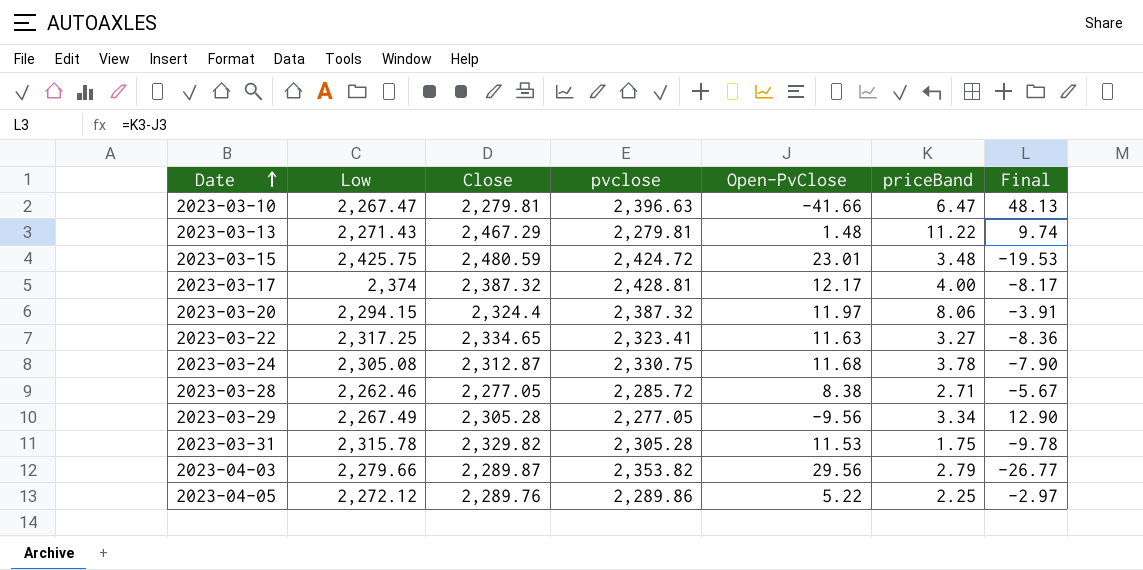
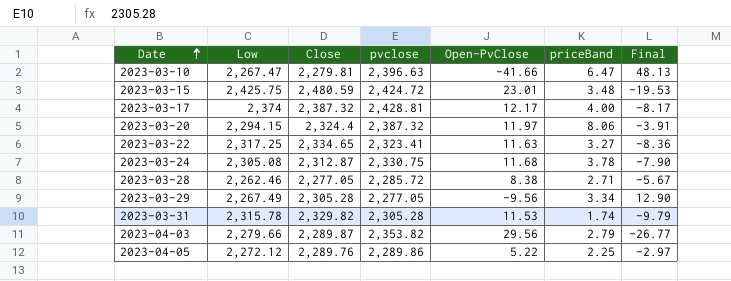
row 2023-03-13: 2,271.43 | 2,467.29 | 2,279.81 | 1.48 | 11.22 | 9.74 -> none
2023-03-31 | priceBand: 1.75 -> 1.74
2023-03-31 | Final: -9.78 -> -9.79

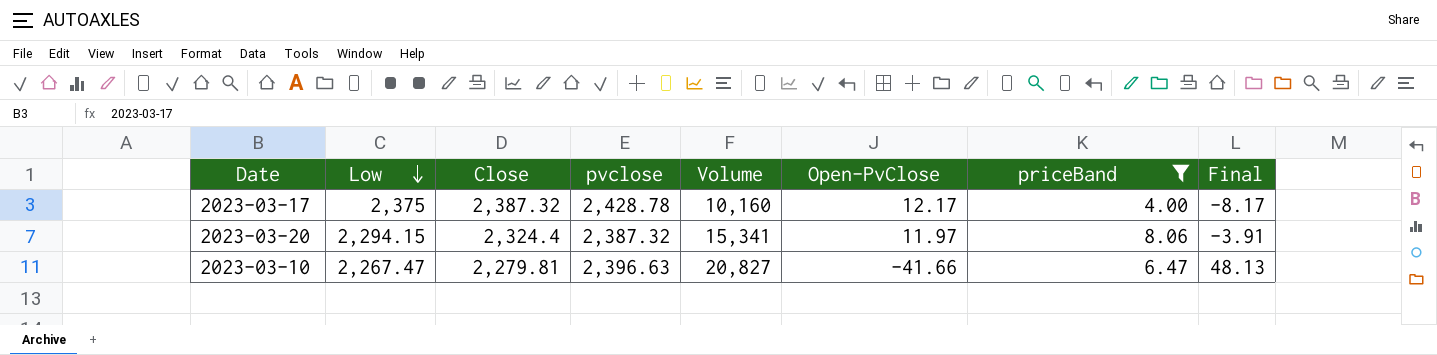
filter: none -> priceBand >= 4.00
row order: Date ascending -> Low descending
column Volume | position: none -> 5
2023-03-17 | Low: 2,374 -> 2,375
2023-03-17 | pvclose: 2,428.81 -> 2,428.78

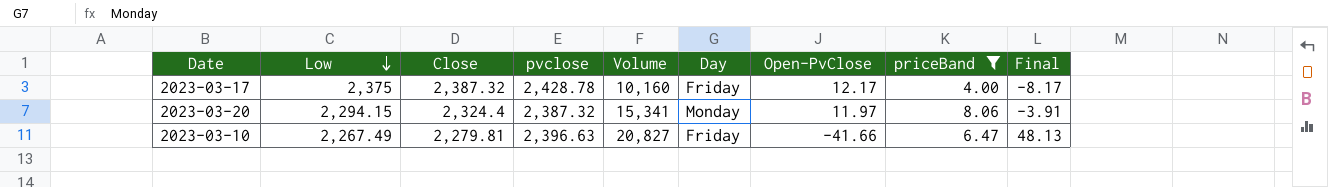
column Day | position: none -> 6
2023-03-10 | Low: 2,267.47 -> 2,267.49

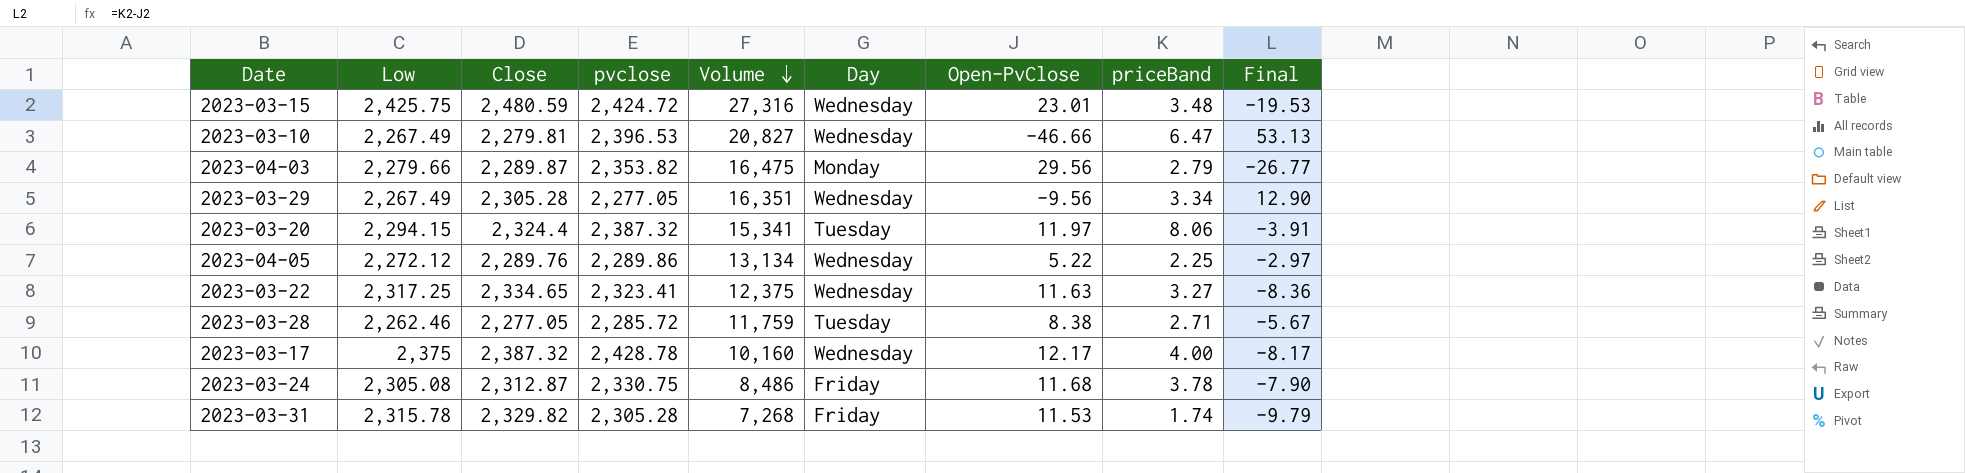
filter: priceBand >= 4.00 -> none
row order: Low descending -> Volume descending
2023-03-10 | pvclose: 2,396.63 -> 2,396.53
2023-03-10 | Day: Friday -> Wednesday
2023-03-10 | Open-PvClose: -41.66 -> -46.66
2023-03-10 | Final: 48.13 -> 53.13
2023-03-20 | Day: Monday -> Tuesday
2023-03-17 | Day: Friday -> Wednesday

